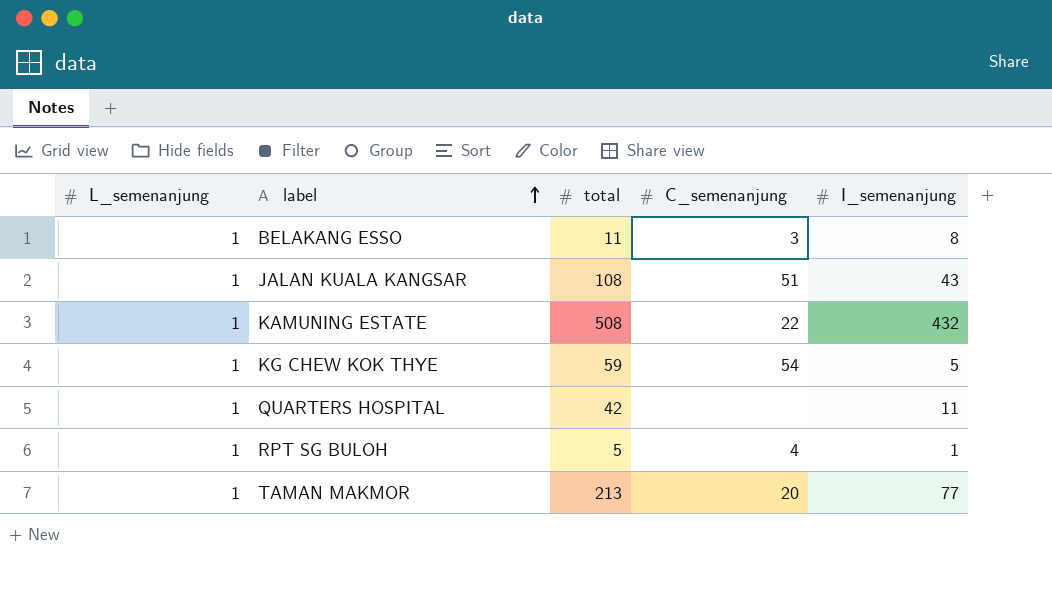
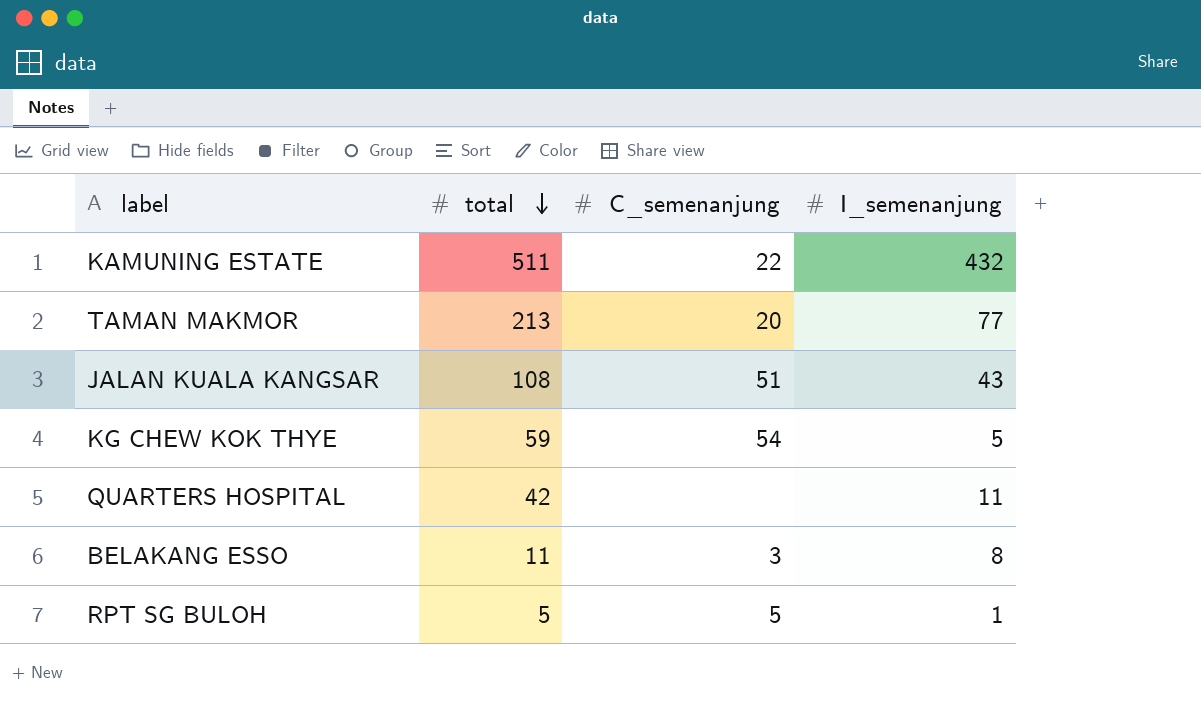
row order: label ascending -> total descending
column L_semenanjung | position: 1 -> none
KAMUNING ESTATE | total: 508 -> 511
RPT SG BULOH | C_semenanjung: 4 -> 5

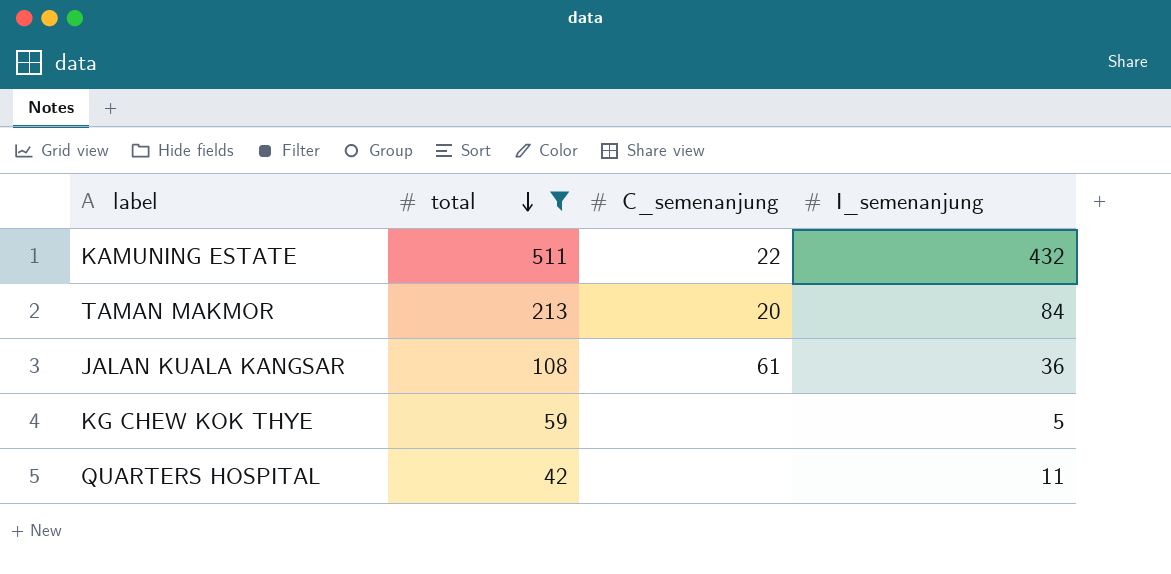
filter: none -> total >= 42
TAMAN MAKMOR | I_semenanjung: 77 -> 84
JALAN KUALA KANGSAR | C_semenanjung: 51 -> 61
JALAN KUALA KANGSAR | I_semenanjung: 43 -> 36
KG CHEW KOK THYE | C_semenanjung: 54 -> none

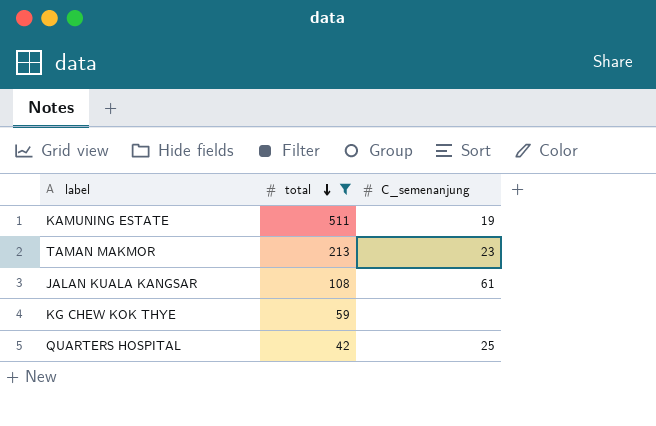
column I_semenanjung | position: 4 -> none
KAMUNING ESTATE | C_semenanjung: 22 -> 19
TAMAN MAKMOR | C_semenanjung: 20 -> 23
QUARTERS HOSPITAL | C_semenanjung: none -> 25

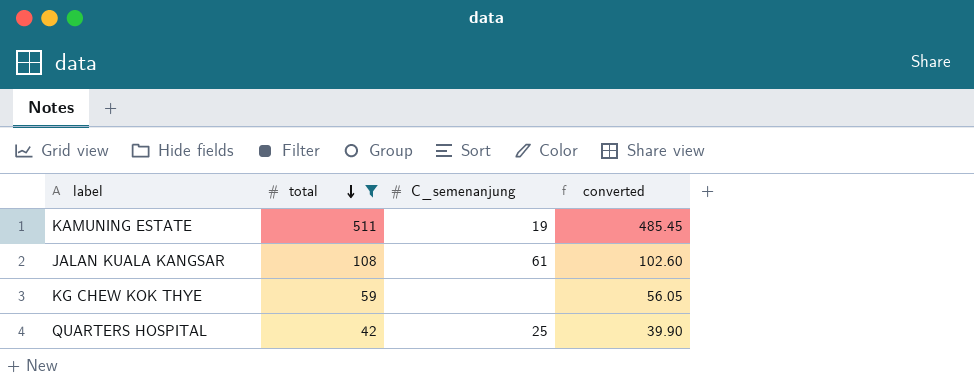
column converted | formula: none -> [total] * 0.95
row TAMAN MAKMOR: 213 | 23 -> none

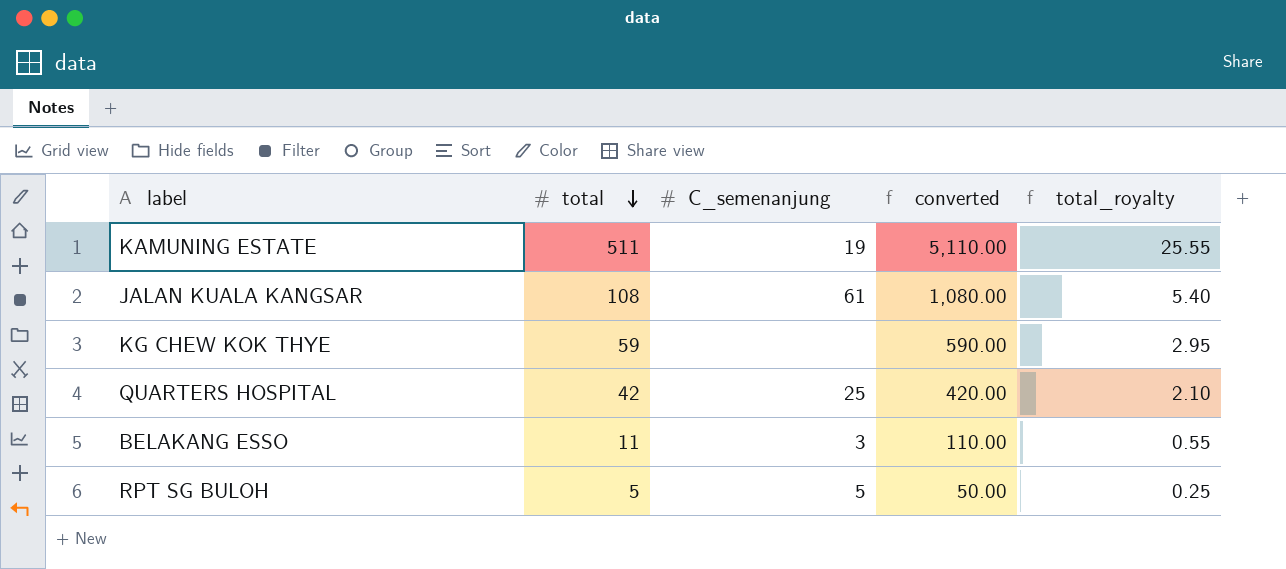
filter: total >= 42 -> none
column converted | formula: [total] * 0.95 -> [total] * 10
column total_royalty | formula: none -> [total] * 0.05

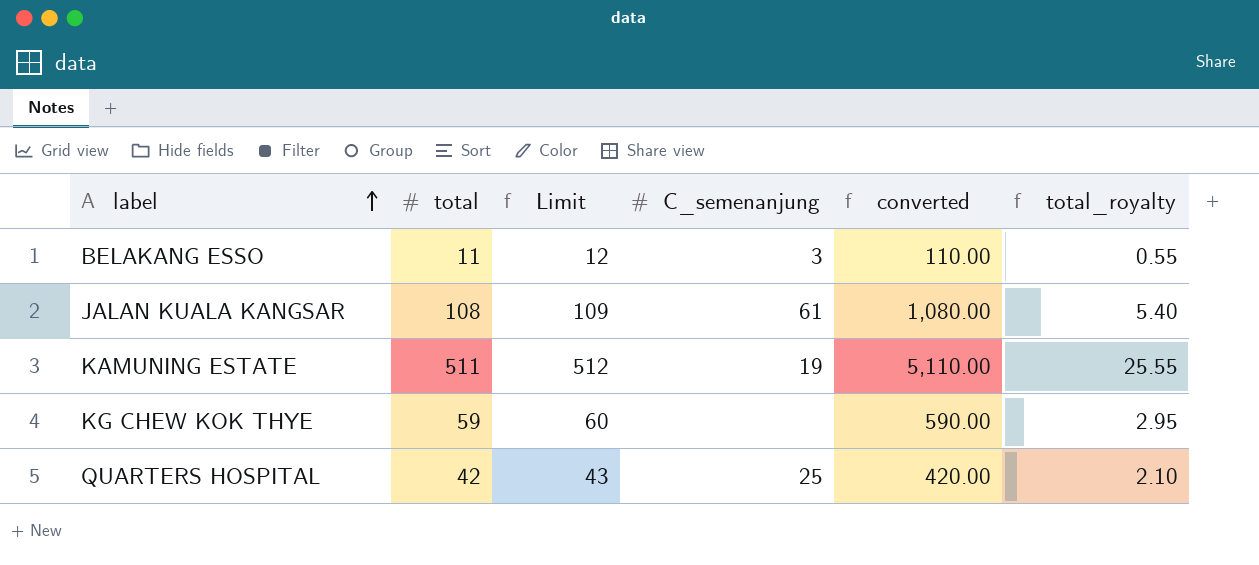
row order: total descending -> label ascending
column Limit | formula: none -> [total] + 1
row RPT SG BULOH: 5 | 5 | 50.00 | 0.25 -> none

